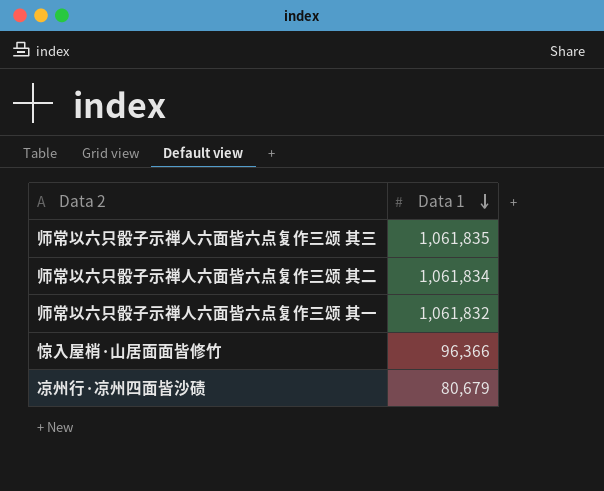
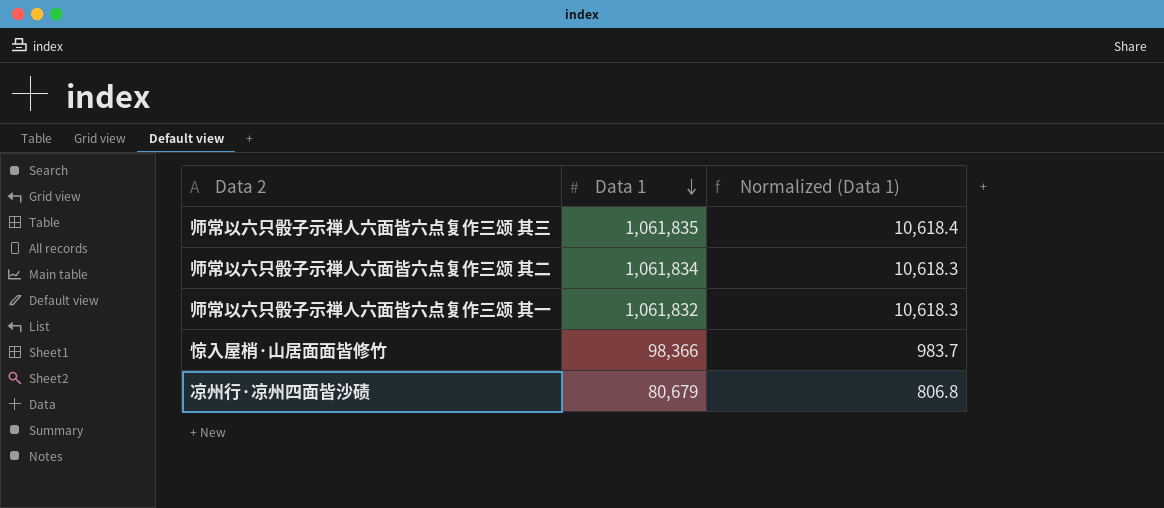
column Normalized (Data 1) | formula: none -> [Data 1] * 0.01
惊入屋梢·山居面面皆修竹 | Data 1: 96,366 -> 98,366

